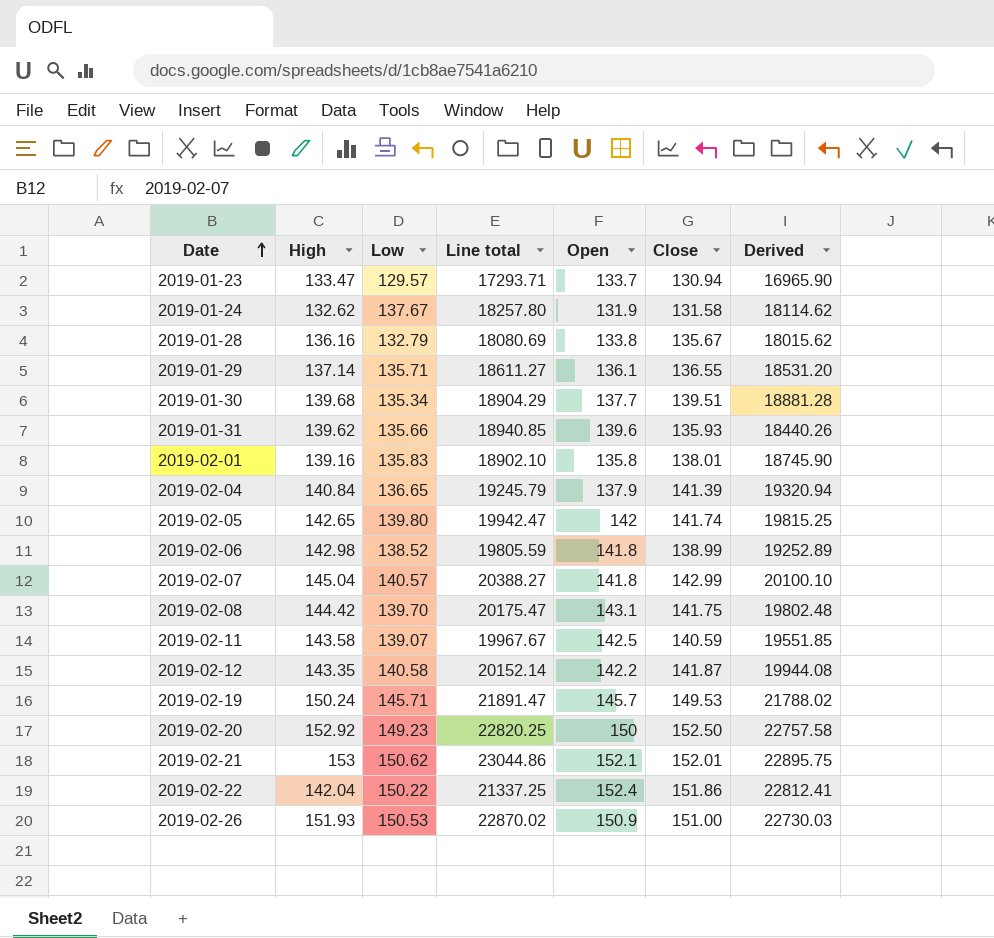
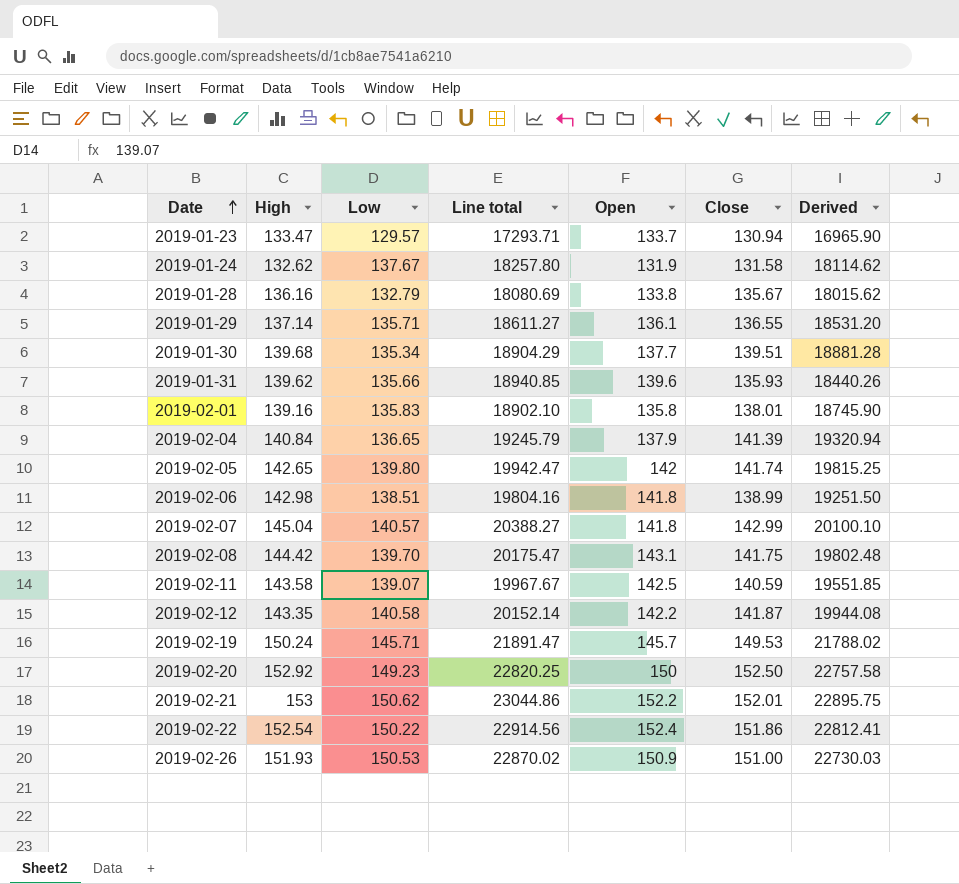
2019-02-06 | Low: 138.52 -> 138.51
2019-02-06 | Line total: 19805.59 -> 19804.16
2019-02-06 | Derived: 19252.89 -> 19251.50
2019-02-21 | Open: 152.1 -> 152.2
2019-02-22 | High: 142.04 -> 152.54
2019-02-22 | Line total: 21337.25 -> 22914.56

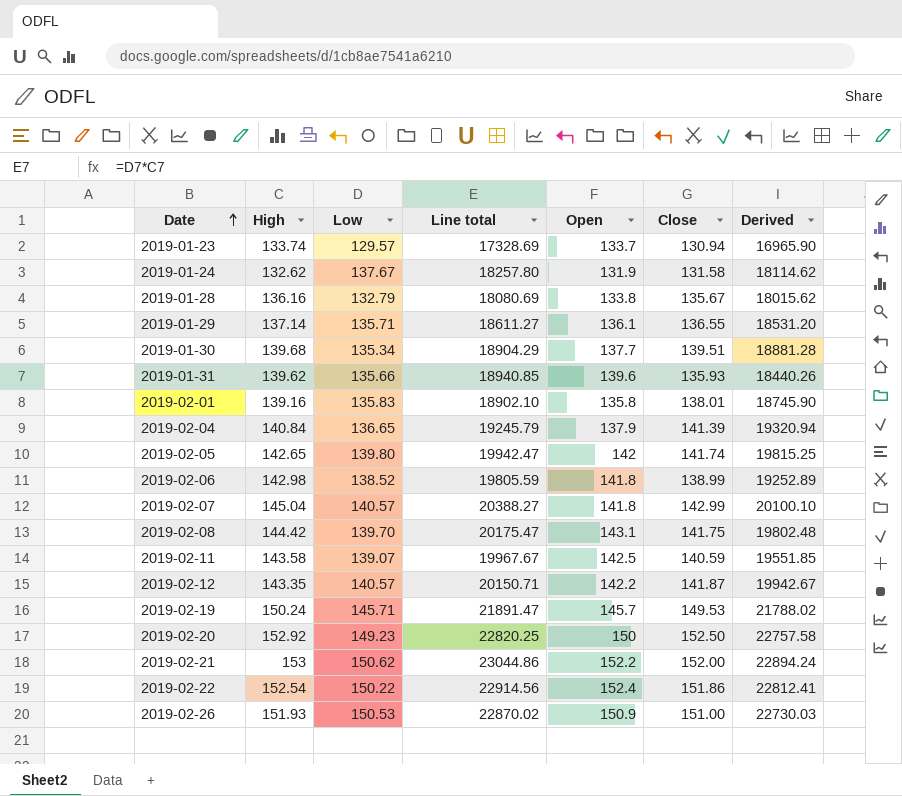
2019-01-23 | High: 133.47 -> 133.74
2019-01-23 | Line total: 17293.71 -> 17328.69
2019-02-06 | Low: 138.51 -> 138.52
2019-02-06 | Line total: 19804.16 -> 19805.59
2019-02-06 | Derived: 19251.50 -> 19252.89
2019-02-12 | Low: 140.58 -> 140.57
2019-02-12 | Line total: 20152.14 -> 20150.71
2019-02-12 | Derived: 19944.08 -> 19942.67
2019-02-21 | Close: 152.01 -> 152.00
2019-02-21 | Derived: 22895.75 -> 22894.24

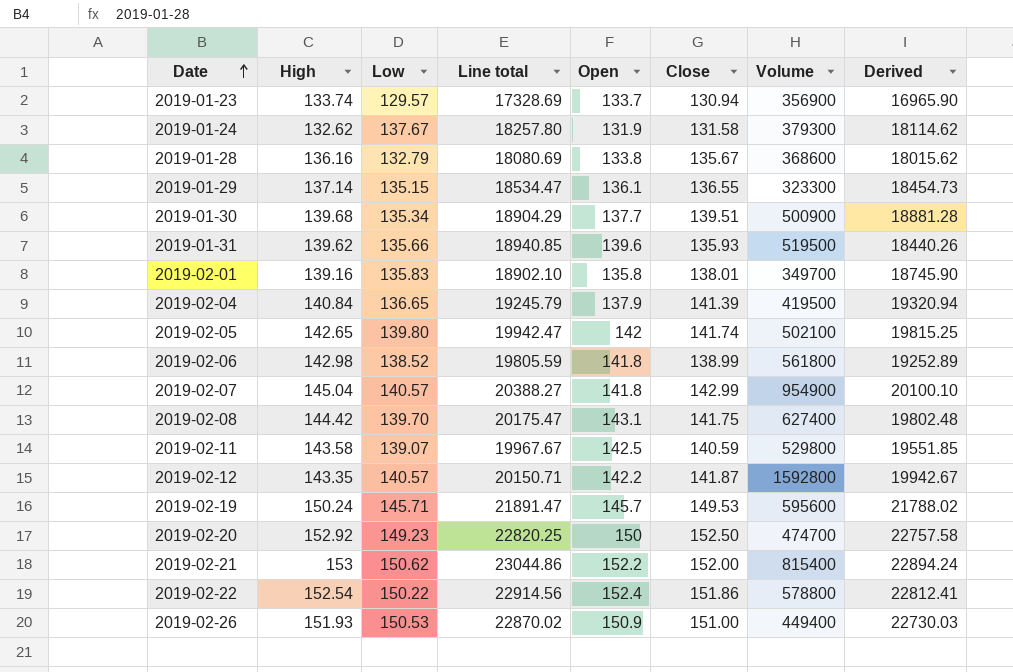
column Volume | position: none -> 7
2019-01-29 | Low: 135.71 -> 135.15
2019-01-29 | Line total: 18611.27 -> 18534.47
2019-01-29 | Derived: 18531.20 -> 18454.73

